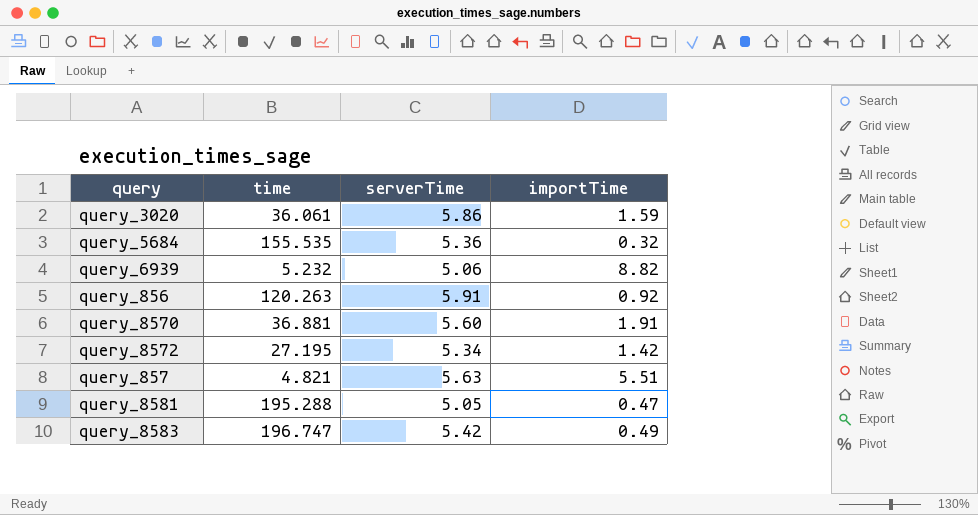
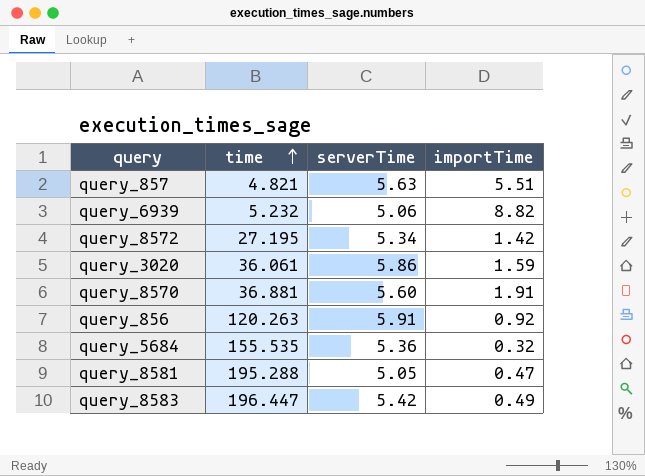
row order: none -> time ascending
query_8583 | time: 196.747 -> 196.447

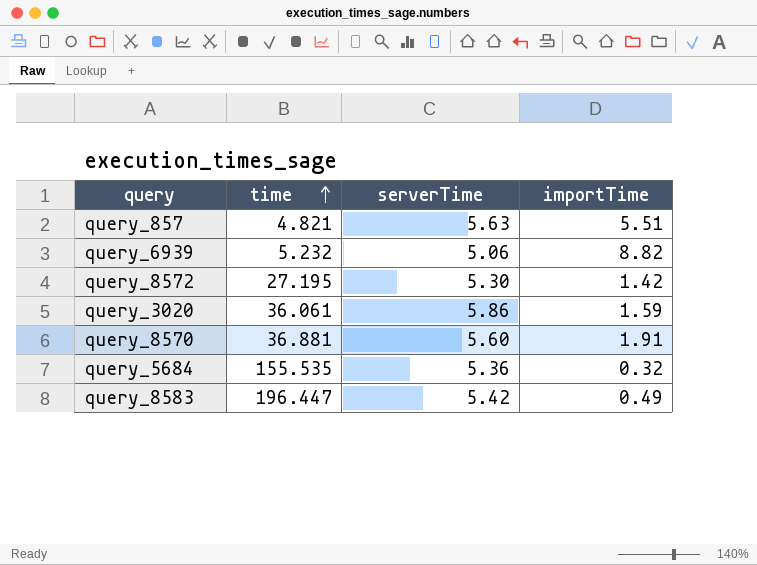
row query_856: 120.263 | 5.91 | 0.92 -> none
row query_8581: 195.288 | 5.05 | 0.47 -> none
query_8572 | serverTime: 5.34 -> 5.30

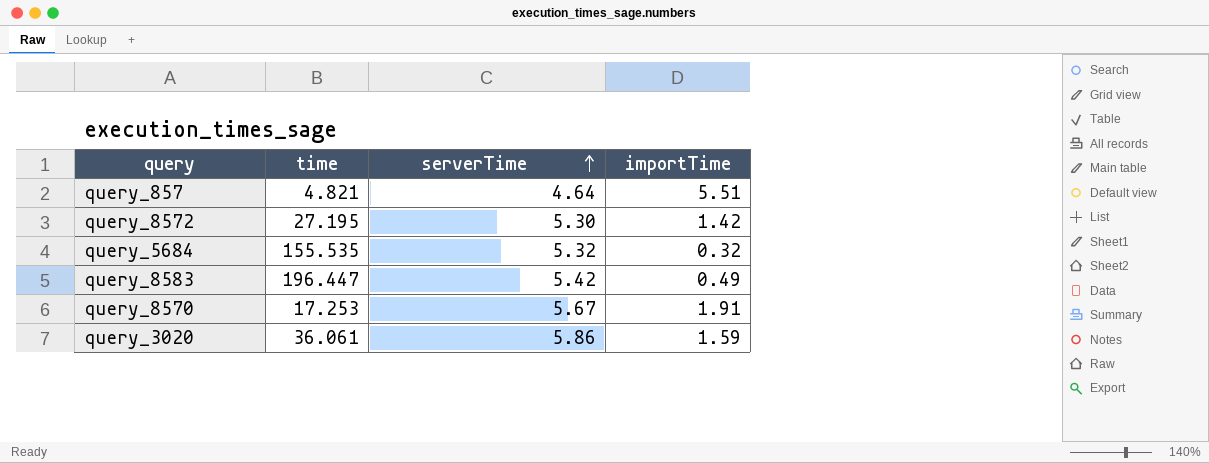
row order: time ascending -> serverTime ascending
row query_6939: 5.232 | 5.06 | 8.82 -> none
query_857 | serverTime: 5.63 -> 4.64
query_5684 | serverTime: 5.36 -> 5.32
query_8570 | time: 36.881 -> 17.253
query_8570 | serverTime: 5.60 -> 5.67

